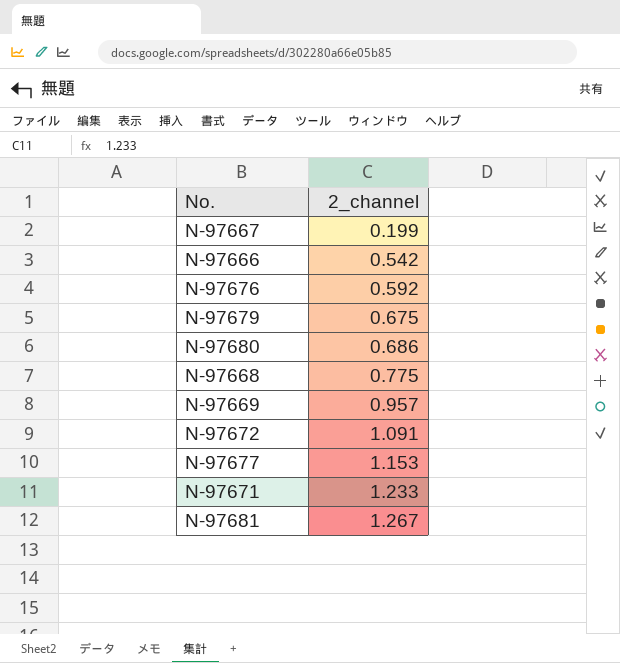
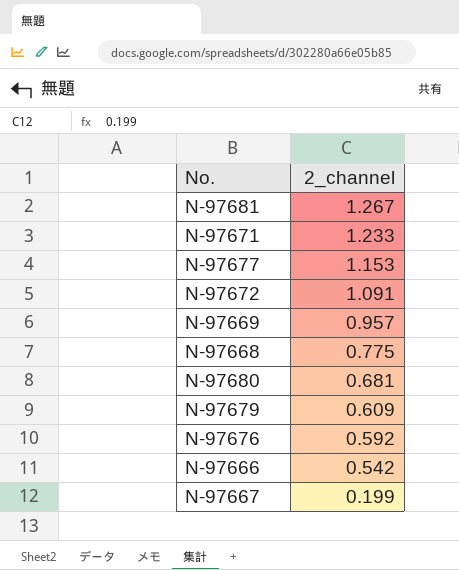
row order: 2_channel ascending -> 2_channel descending
N-97680 | 2_channel: 0.686 -> 0.681
N-97679 | 2_channel: 0.675 -> 0.609

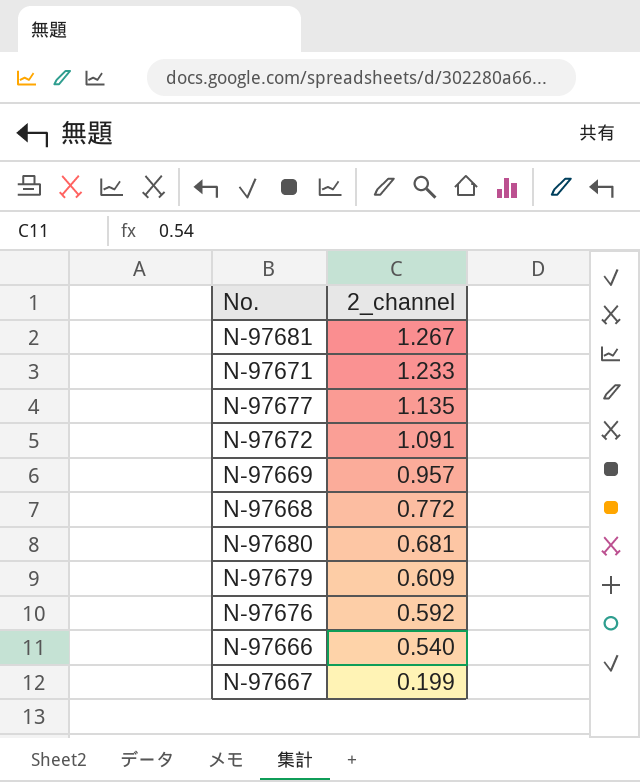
N-97677 | 2_channel: 1.153 -> 1.135
N-97668 | 2_channel: 0.775 -> 0.772
N-97666 | 2_channel: 0.542 -> 0.540

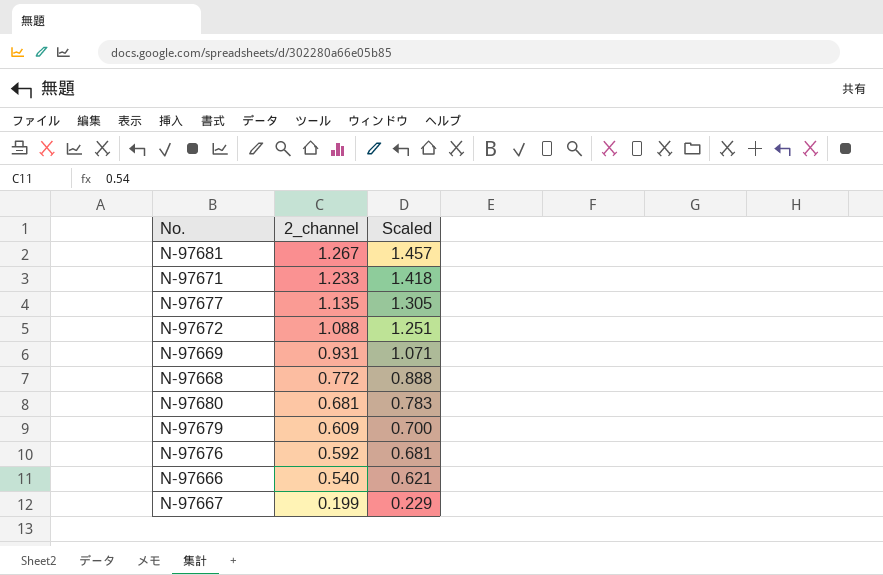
column Scaled | formula: none -> [2_channel] * 1.15
N-97672 | 2_channel: 1.091 -> 1.088
N-97669 | 2_channel: 0.957 -> 0.931

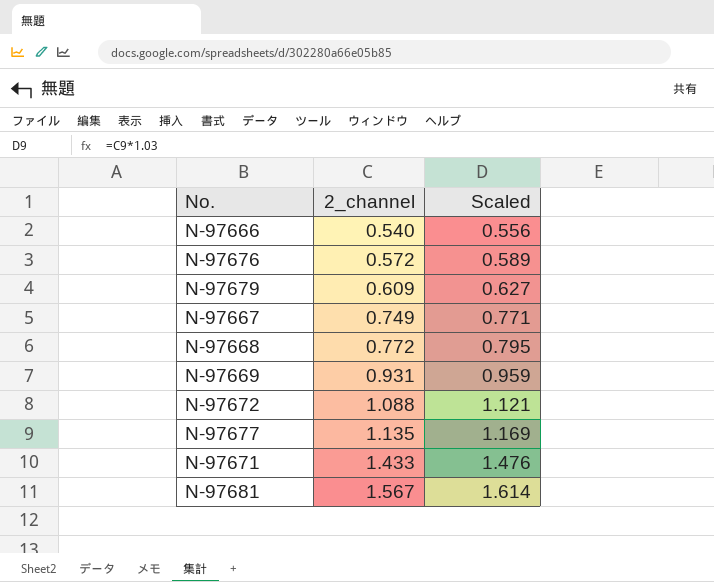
row order: 2_channel descending -> 2_channel ascending
column Scaled | formula: [2_channel] * 1.15 -> [2_channel] * 1.03
row N-97680: 0.681 | 0.783 -> none
N-97676 | 2_channel: 0.592 -> 0.572
N-97667 | 2_channel: 0.199 -> 0.749
N-97671 | 2_channel: 1.233 -> 1.433
N-97681 | 2_channel: 1.267 -> 1.567

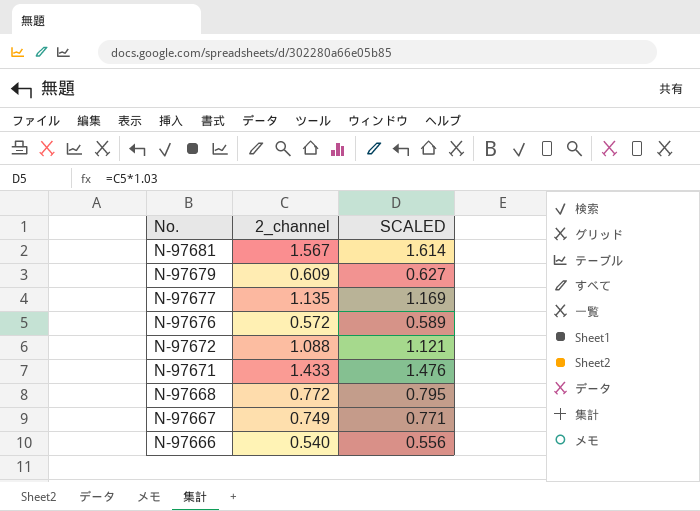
row order: 2_channel ascending -> No. descending
column name: Scaled -> SCALED
row N-97669: 0.931 | 0.959 -> none

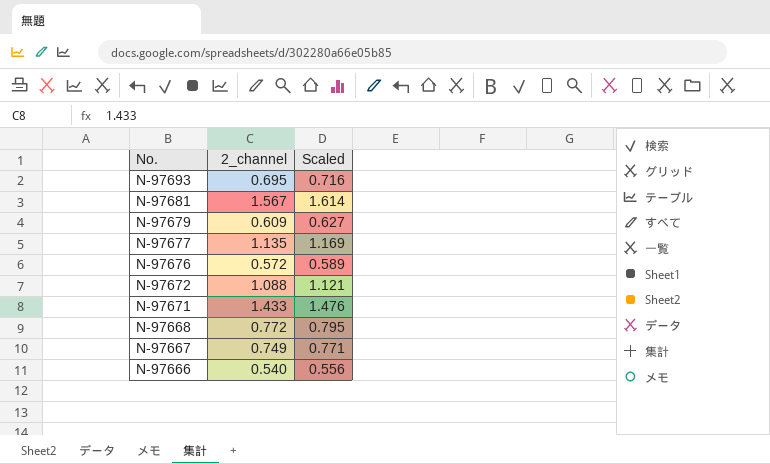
column name: SCALED -> Scaled
row N-97693: none -> 0.695 | 0.716

